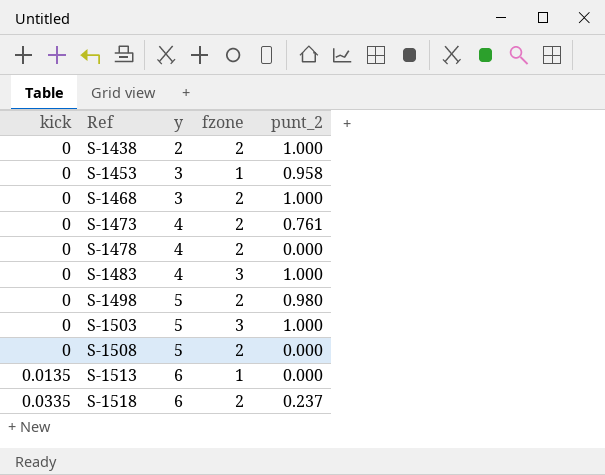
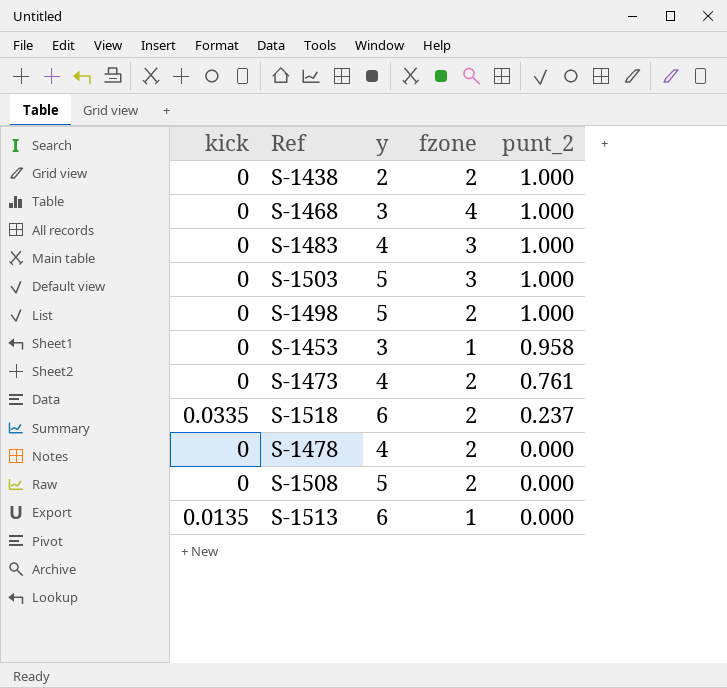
row order: kick ascending -> punt_2 descending
S-1468 | fzone: 2 -> 4
S-1498 | punt_2: 0.980 -> 1.000

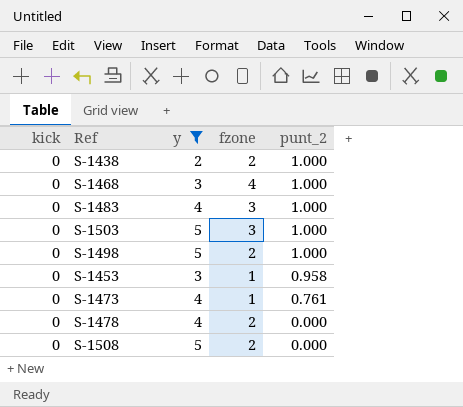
filter: none -> y != 6
S-1473 | fzone: 2 -> 1

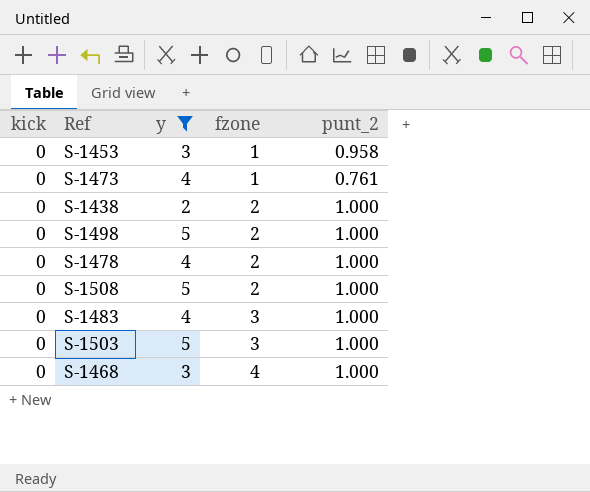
row order: punt_2 descending -> fzone ascending
S-1478 | punt_2: 0.000 -> 1.000
S-1508 | punt_2: 0.000 -> 1.000

